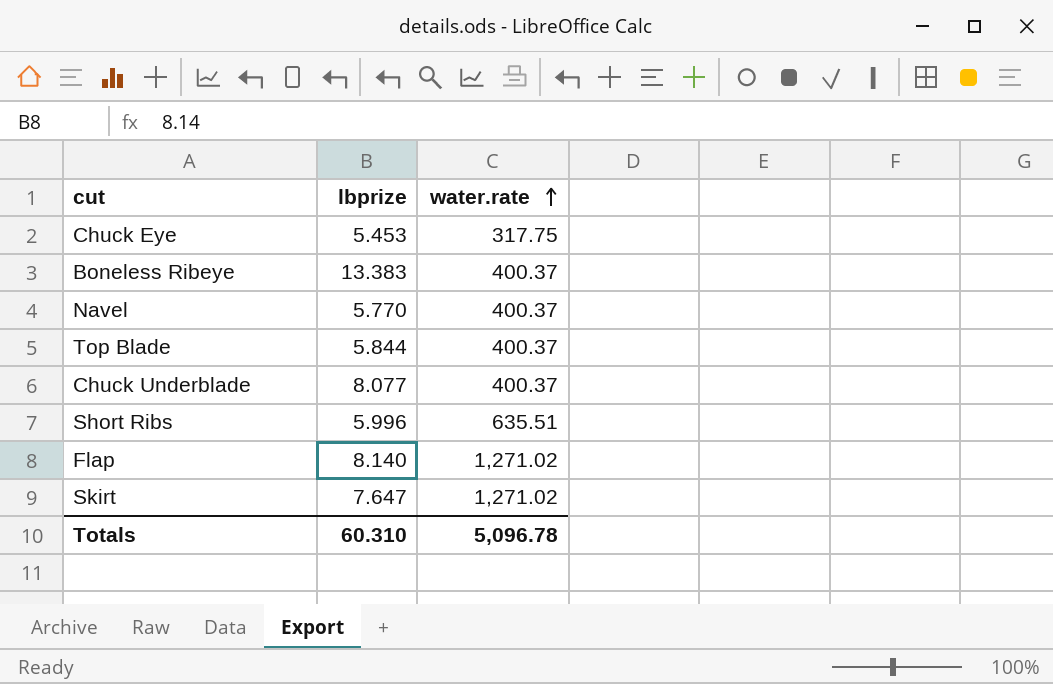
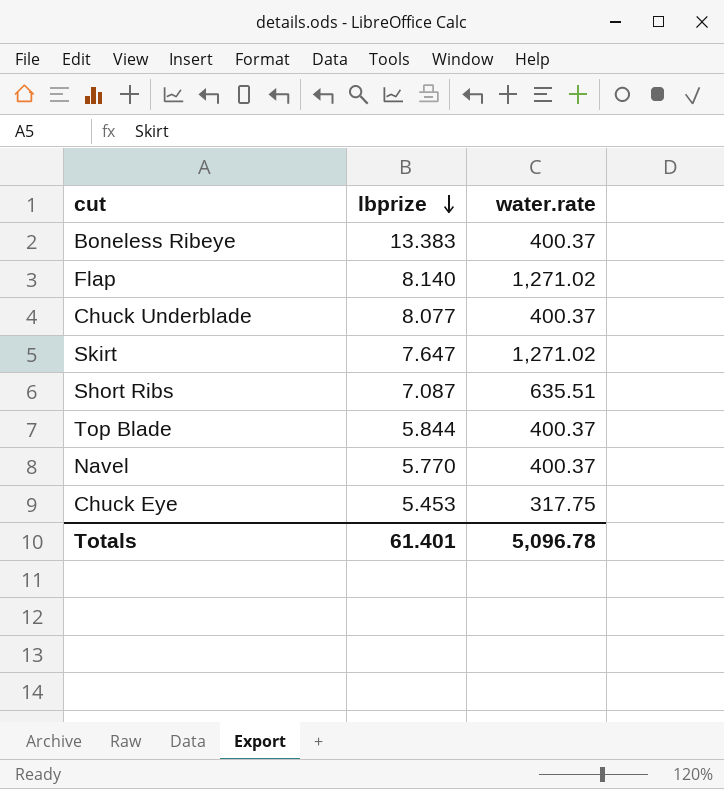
row order: water.rate ascending -> lbprize descending
Short Ribs | lbprize: 5.996 -> 7.087
Totals | lbprize: 60.310 -> 61.401

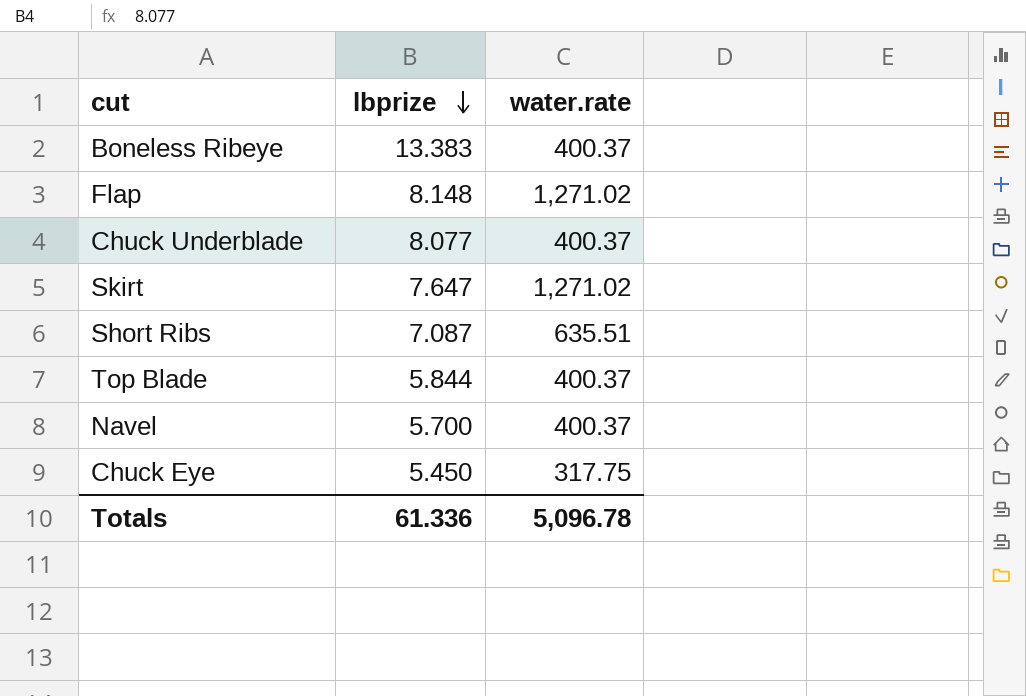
Flap | lbprize: 8.140 -> 8.148
Navel | lbprize: 5.770 -> 5.700
Chuck Eye | lbprize: 5.453 -> 5.450
Totals | lbprize: 61.401 -> 61.336

